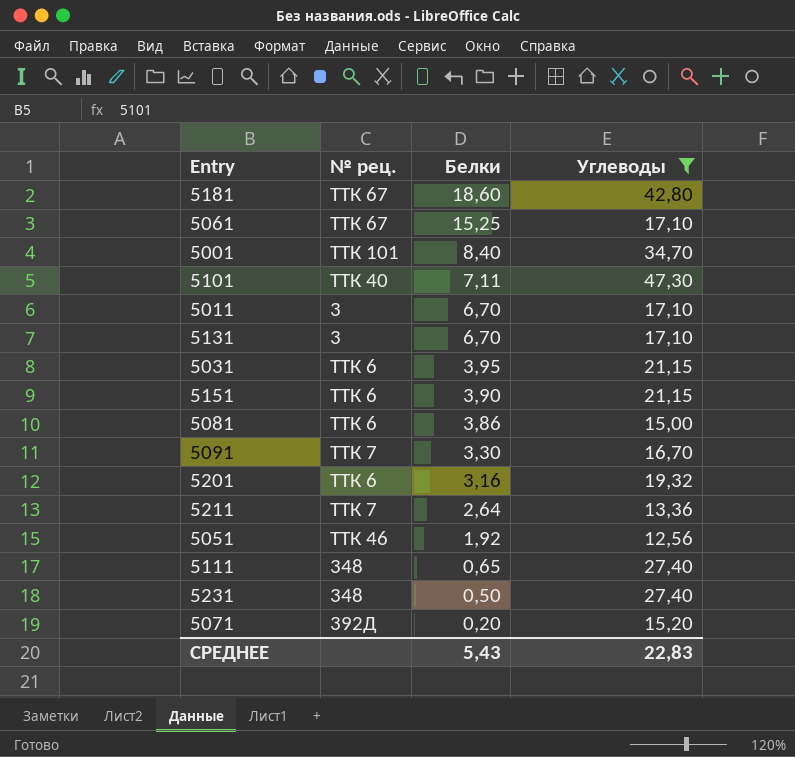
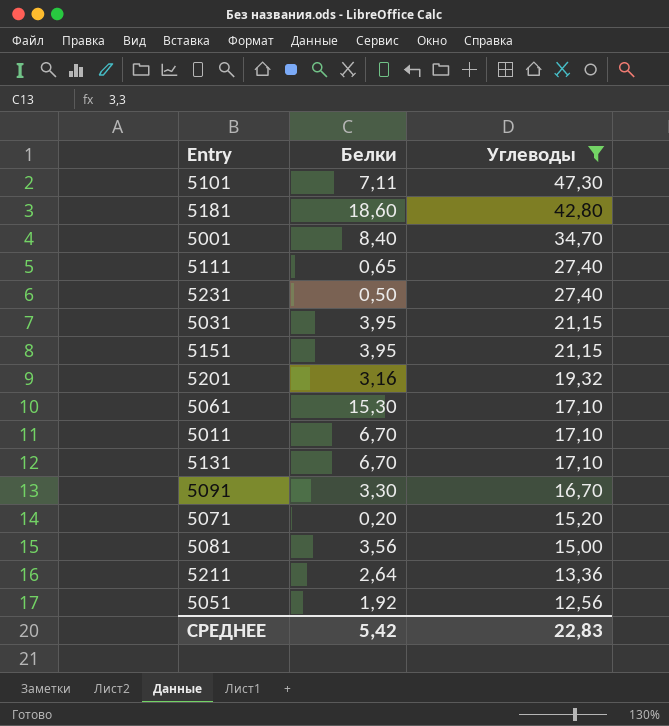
row order: Белки descending -> Углеводы descending
column № рец. | position: 2 -> none
5151 | Белки: 3,90 -> 3,95
5061 | Белки: 15,25 -> 15,30
5081 | Белки: 3,86 -> 3,56
СРЕДНЕЕ | Белки: 5,43 -> 5,42

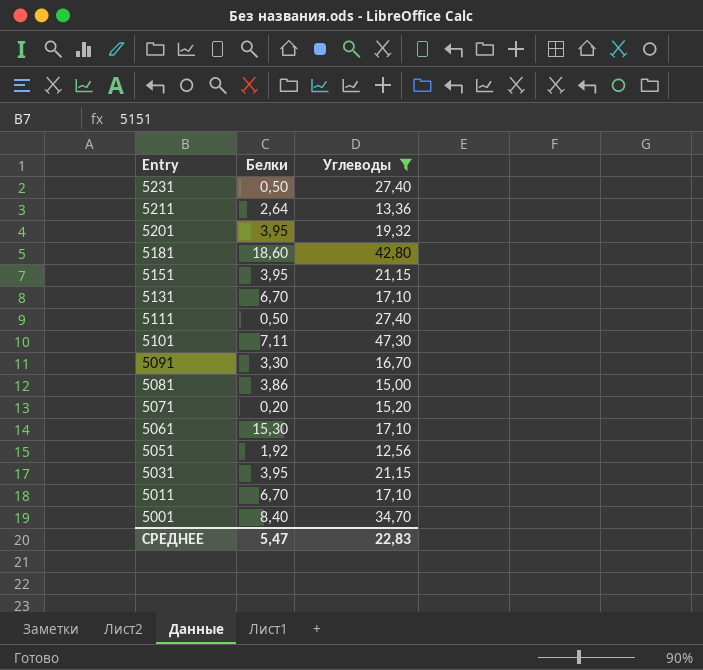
row order: Углеводы descending -> Entry descending
5201 | Белки: 3,16 -> 3,95
5111 | Белки: 0,65 -> 0,50
5081 | Белки: 3,56 -> 3,86
СРЕДНЕЕ | Белки: 5,42 -> 5,47

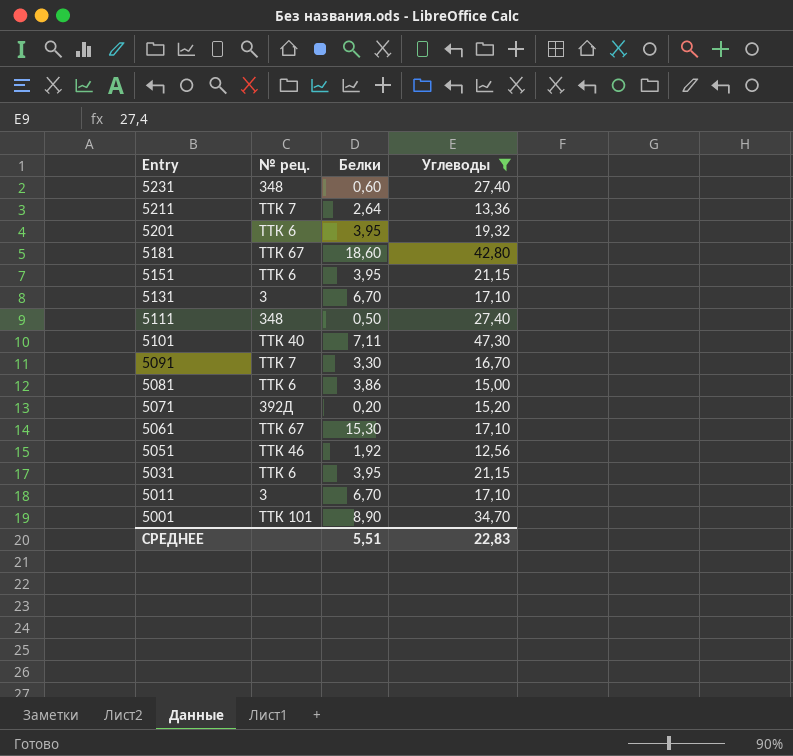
column № рец. | position: none -> 2
5231 | Белки: 0,50 -> 0,60
5001 | Белки: 8,40 -> 8,90
СРЕДНЕЕ | Белки: 5,47 -> 5,51

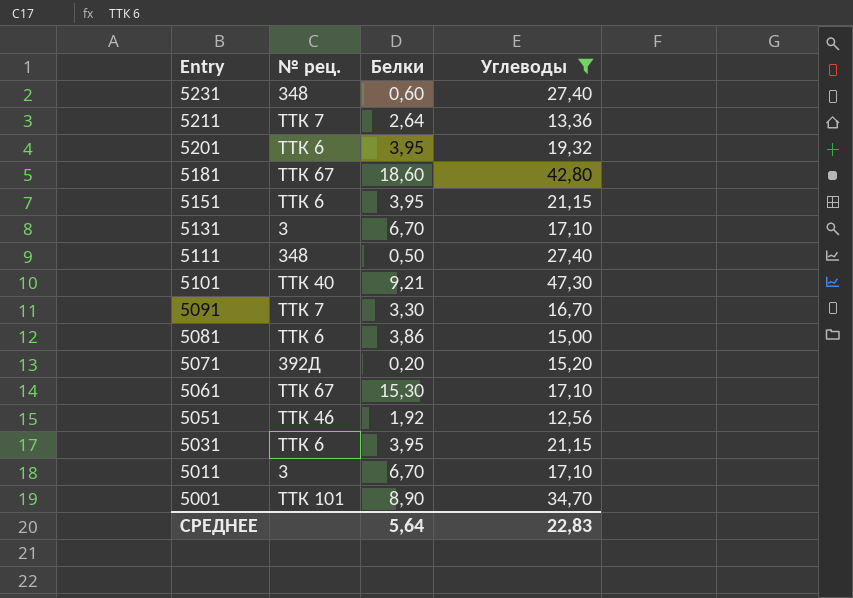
5101 | Белки: 7,11 -> 9,21
СРЕДНЕЕ | Белки: 5,51 -> 5,64

